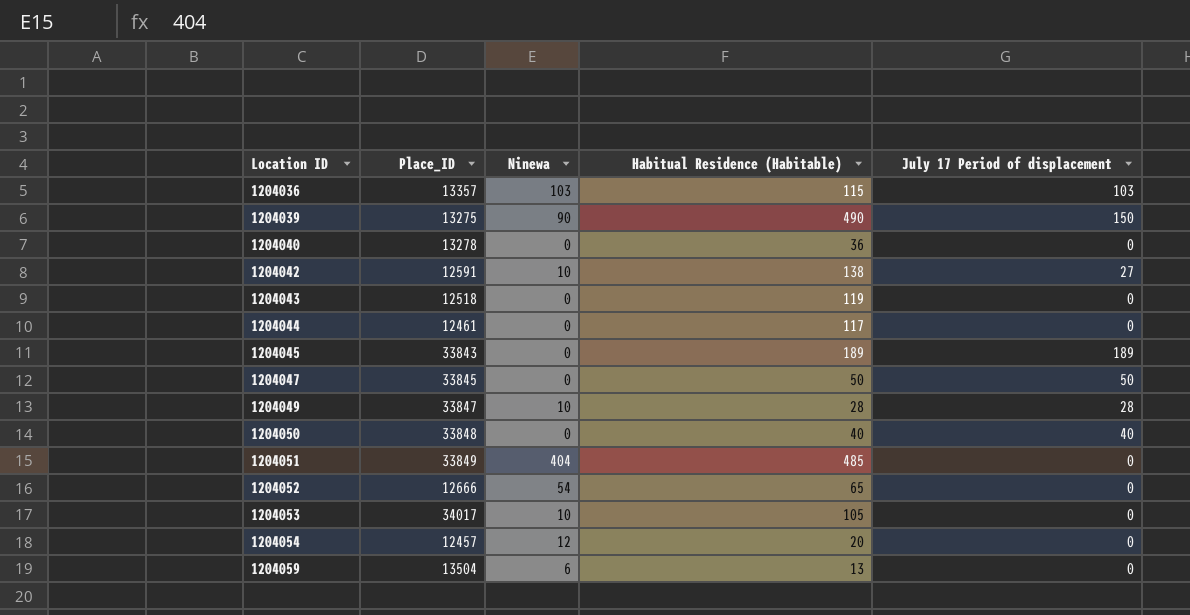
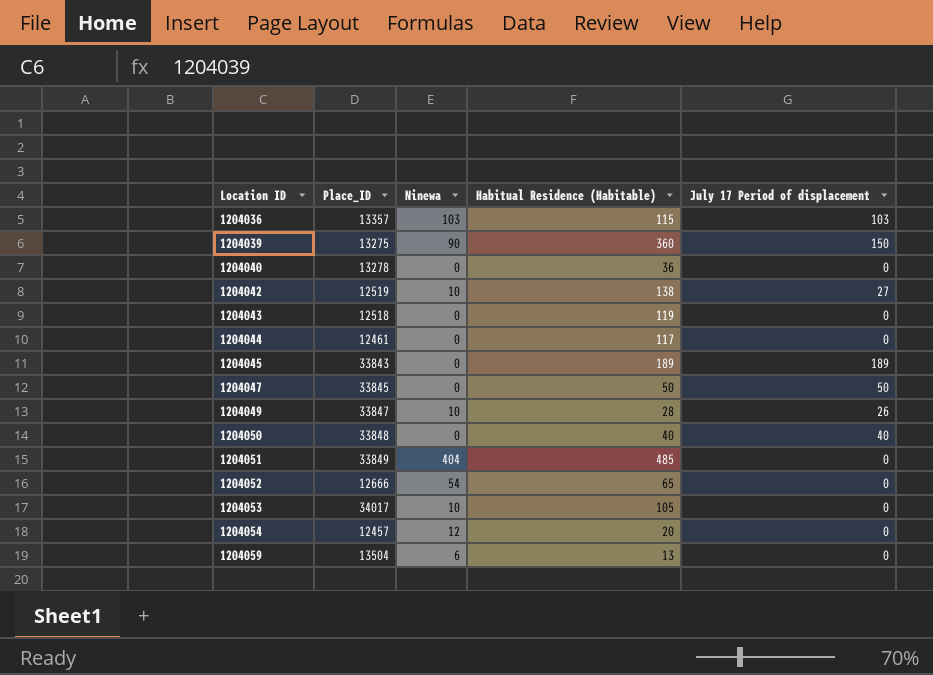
1204039 | Habitual Residence (Habitable): 490 -> 360
1204042 | Place_ID: 12591 -> 12519
1204049 | July 17 Period of displacement: 28 -> 26

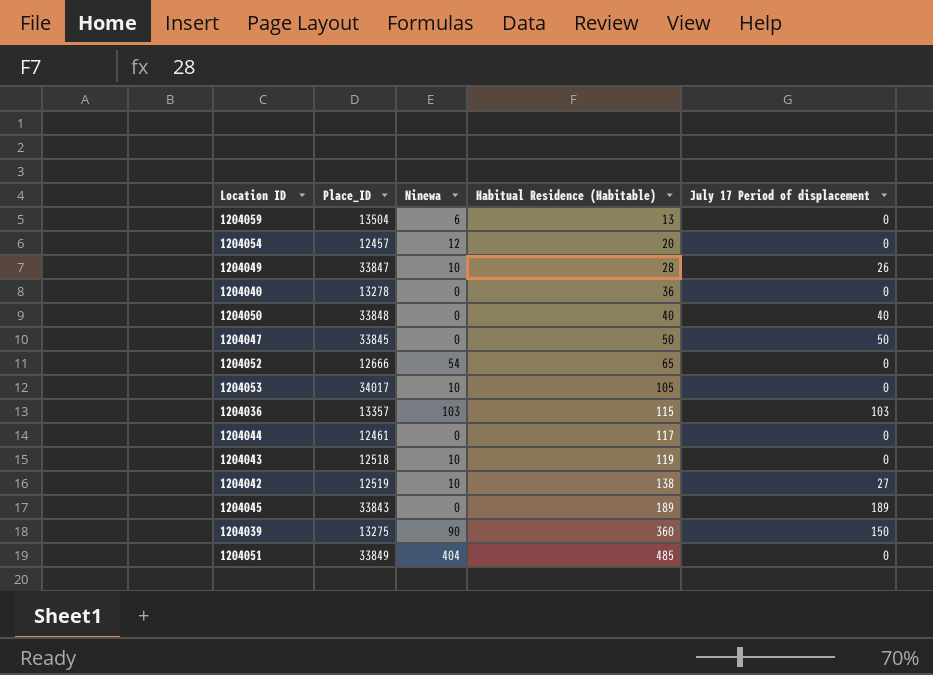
row order: Location ID ascending -> Habitual Residence (Habitable) ascending
1204043 | Ninewa: 0 -> 10

